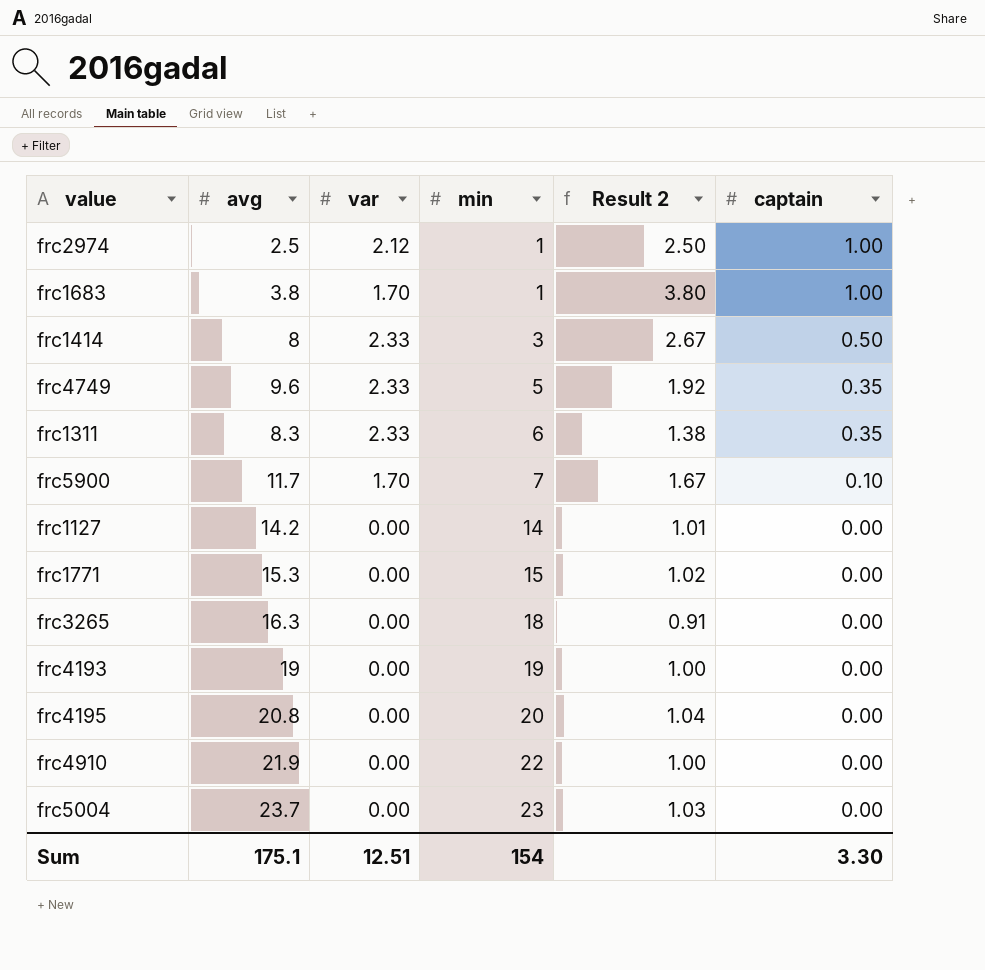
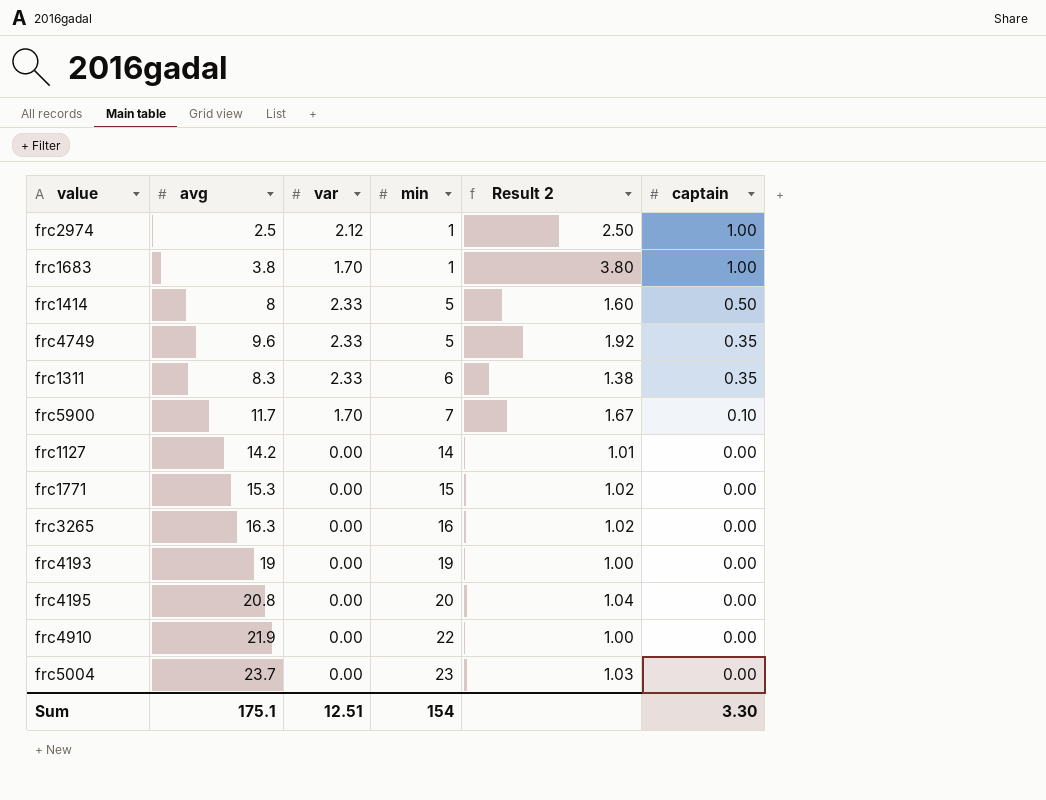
frc1414 | min: 3 -> 5
frc1414 | Result 2: 2.67 -> 1.60
frc3265 | min: 18 -> 16
frc3265 | Result 2: 0.91 -> 1.02

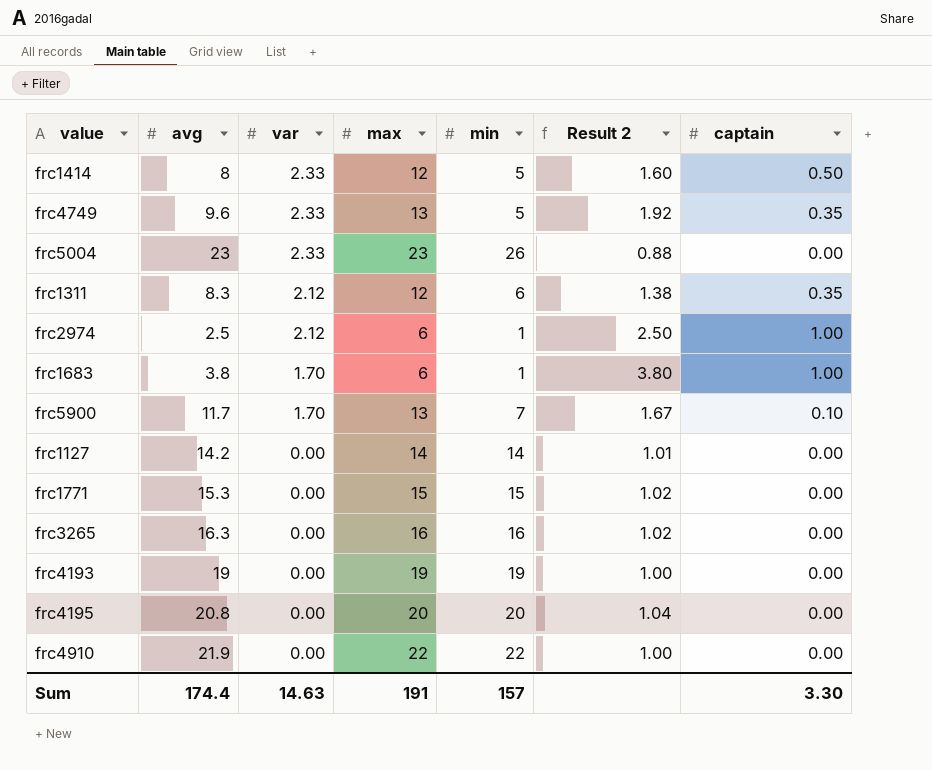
row order: min ascending -> var descending
column max | position: none -> 4
frc5004 | avg: 23.7 -> 23
frc5004 | var: 0.00 -> 2.33
frc5004 | min: 23 -> 26
frc5004 | Result 2: 1.03 -> 0.88
frc1311 | var: 2.33 -> 2.12
Sum | avg: 175.1 -> 174.4
Sum | var: 12.51 -> 14.63
Sum | min: 154 -> 157

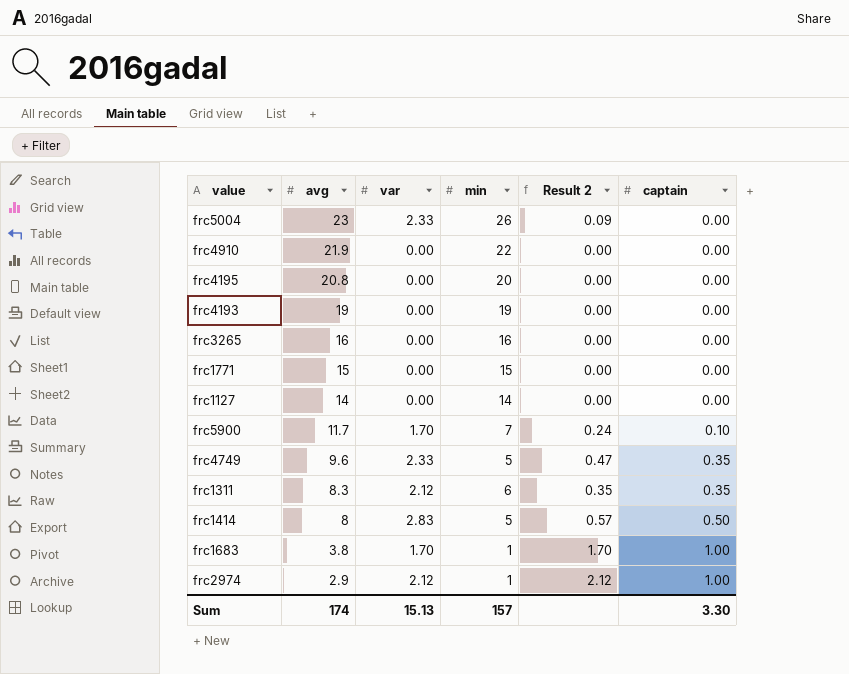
row order: var descending -> avg descending
column max | position: 4 -> none
column Result 2 | formula: [avg] / [min] -> [var] / [min]
frc3265 | avg: 16.3 -> 16
frc1771 | avg: 15.3 -> 15
frc1127 | avg: 14.2 -> 14
frc1414 | var: 2.33 -> 2.83
frc2974 | avg: 2.5 -> 2.9
Sum | avg: 174.4 -> 174
Sum | var: 14.63 -> 15.13

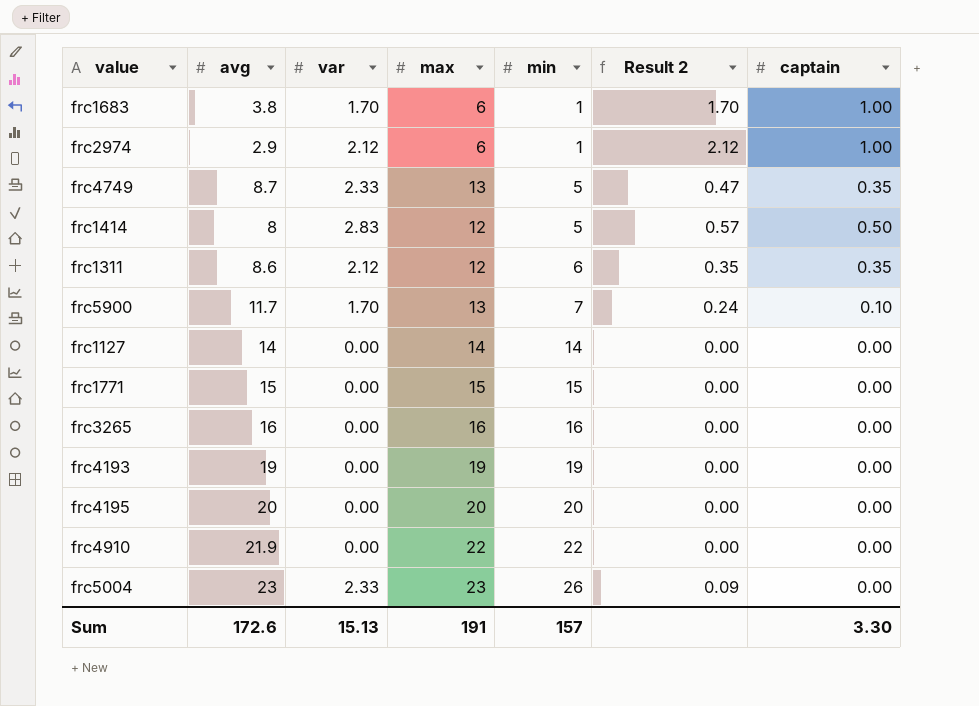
row order: avg descending -> min ascending
column max | position: none -> 4
frc4749 | avg: 9.6 -> 8.7
frc1311 | avg: 8.3 -> 8.6
frc4195 | avg: 20.8 -> 20
Sum | avg: 174 -> 172.6

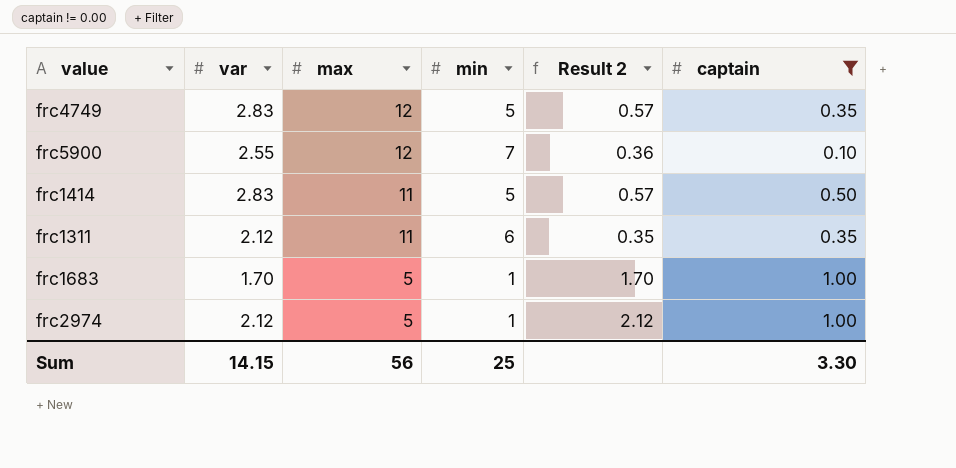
filter: none -> captain != 0.00
row order: min ascending -> max descending
column avg | position: 2 -> none
frc4749 | var: 2.33 -> 2.83
frc4749 | max: 13 -> 12
frc4749 | Result 2: 0.47 -> 0.57
frc5900 | var: 1.70 -> 2.55
frc5900 | max: 13 -> 12
frc5900 | Result 2: 0.24 -> 0.36
frc1414 | max: 12 -> 11
frc1311 | max: 12 -> 11
frc1683 | max: 6 -> 5
frc2974 | max: 6 -> 5
Sum | var: 15.13 -> 14.15
Sum | max: 191 -> 56
Sum | min: 157 -> 25

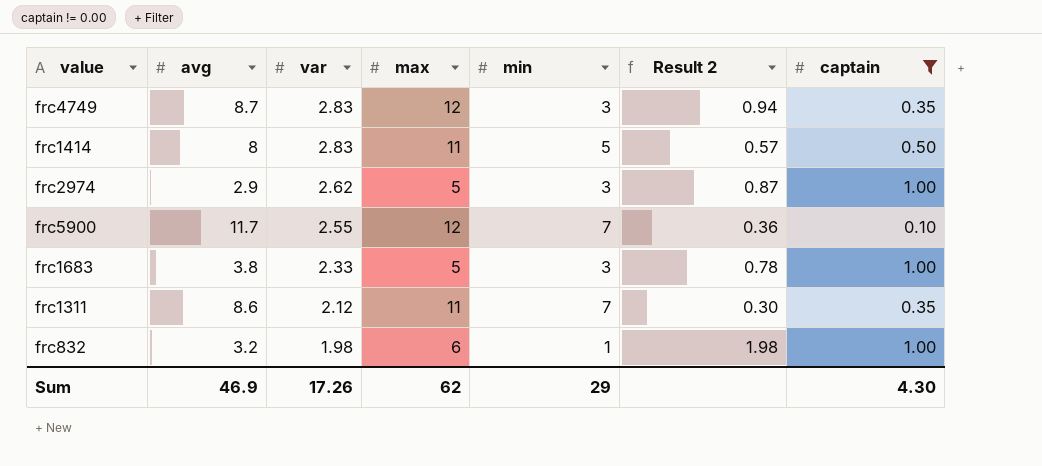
row order: max descending -> var descending
column avg | position: none -> 2
frc4749 | min: 5 -> 3
frc4749 | Result 2: 0.57 -> 0.94
frc2974 | var: 2.12 -> 2.62
frc2974 | min: 1 -> 3
frc2974 | Result 2: 2.12 -> 0.87
frc1683 | var: 1.70 -> 2.33
frc1683 | min: 1 -> 3
frc1683 | Result 2: 1.70 -> 0.78
frc1311 | min: 6 -> 7
frc1311 | Result 2: 0.35 -> 0.30
row frc832: none -> 3.2 | 1.98 | 6 | 1 | 1.98 | 1.00
Sum | var: 14.15 -> 17.26
Sum | max: 56 -> 62
Sum | min: 25 -> 29
Sum | captain: 3.30 -> 4.30

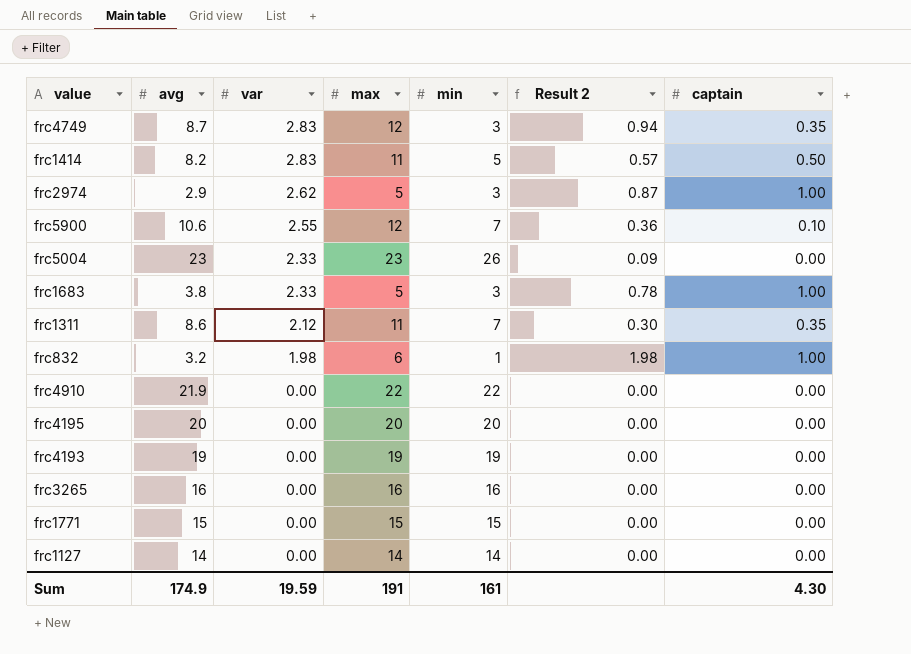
filter: captain != 0.00 -> none
frc1414 | avg: 8 -> 8.2
frc5900 | avg: 11.7 -> 10.6
Sum | avg: 46.9 -> 174.9
Sum | var: 17.26 -> 19.59
Sum | max: 62 -> 191
Sum | min: 29 -> 161

